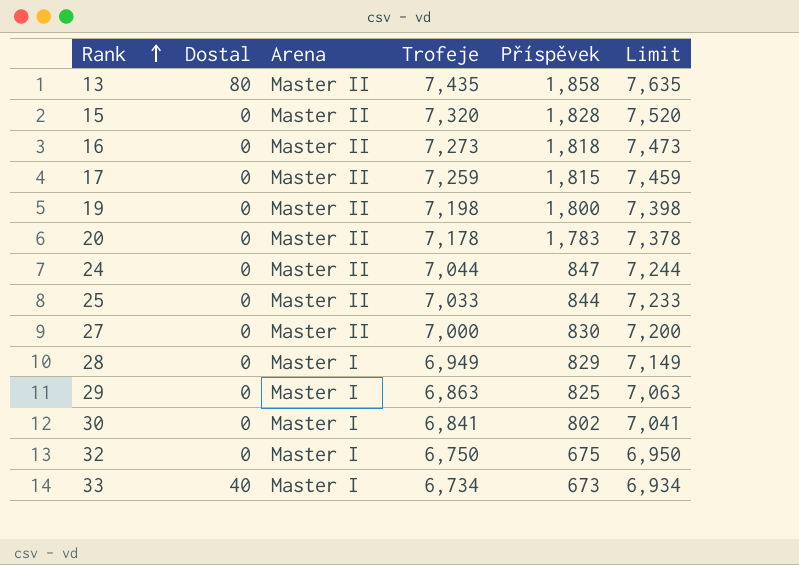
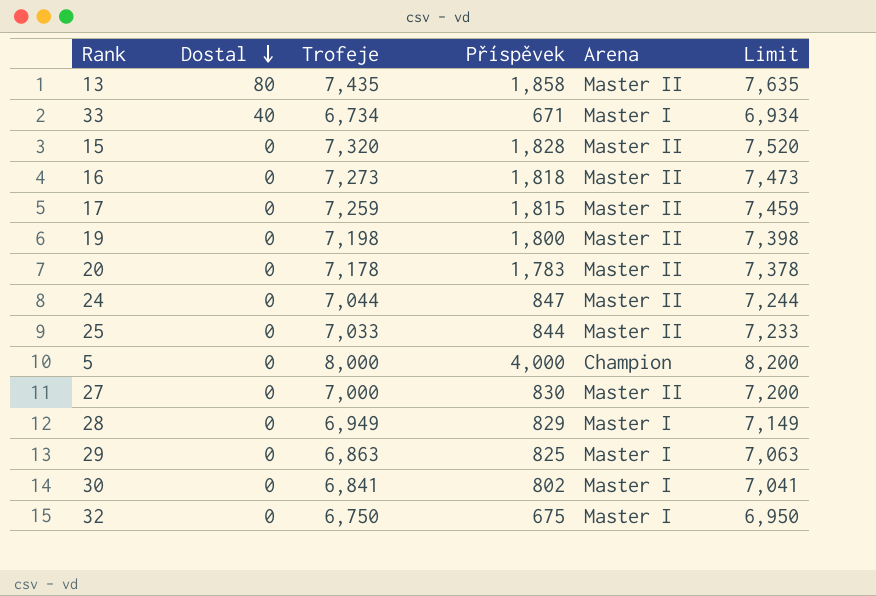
row order: Rank ascending -> Dostal descending
column Arena | position: 3 -> 5
33 | Příspěvek: 673 -> 671
row 5: none -> 0 | 8,000 | 4,000 | Champion | 8,200

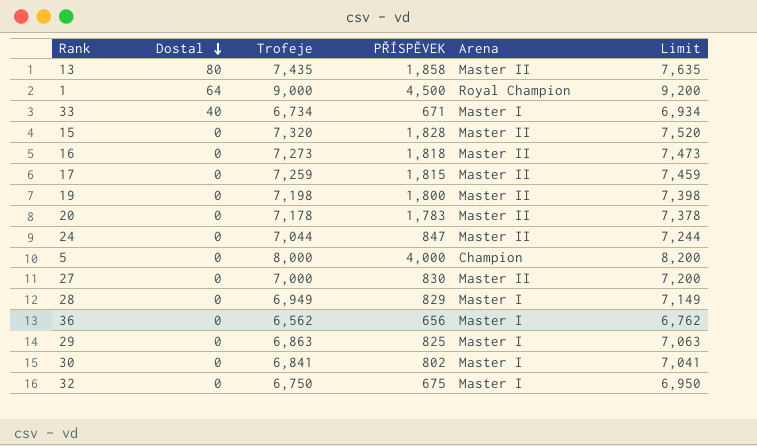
column name: Příspěvek -> PŘÍSPĚVEK
row 25: 0 | 7,033 | 844 | Master II | 7,233 -> none
row 1: none -> 64 | 9,000 | 4,500 | Royal Champion | 9,200
row 36: none -> 0 | 6,562 | 656 | Master I | 6,762

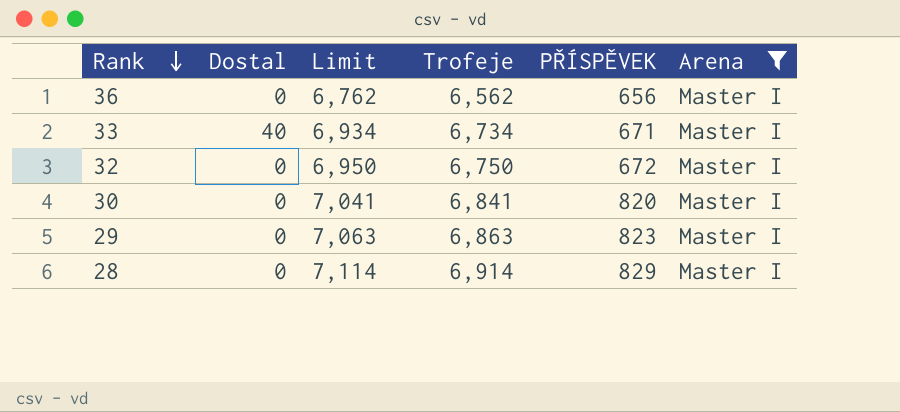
filter: none -> Arena = Master I
row order: Dostal descending -> Rank descending
column Limit | position: 6 -> 3
32 | PŘÍSPĚVEK: 675 -> 672
30 | PŘÍSPĚVEK: 802 -> 820
29 | PŘÍSPĚVEK: 825 -> 823
28 | Limit: 7,149 -> 7,114
28 | Trofeje: 6,949 -> 6,914

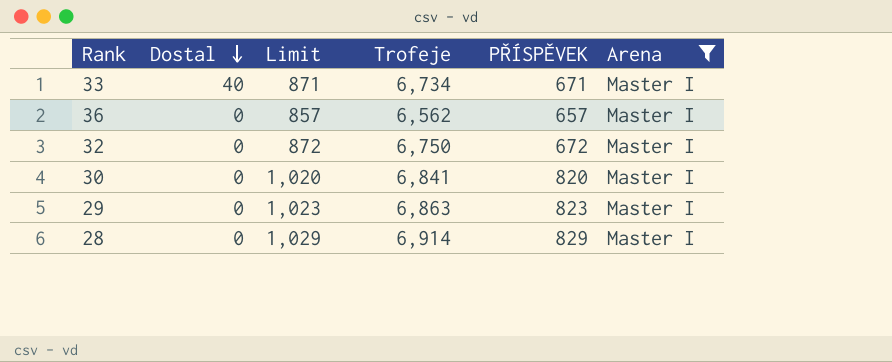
row order: Rank descending -> Dostal descending
column Limit | formula: [Trofeje] + 200 -> [PŘÍSPĚVEK] + 200
36 | PŘÍSPĚVEK: 656 -> 657

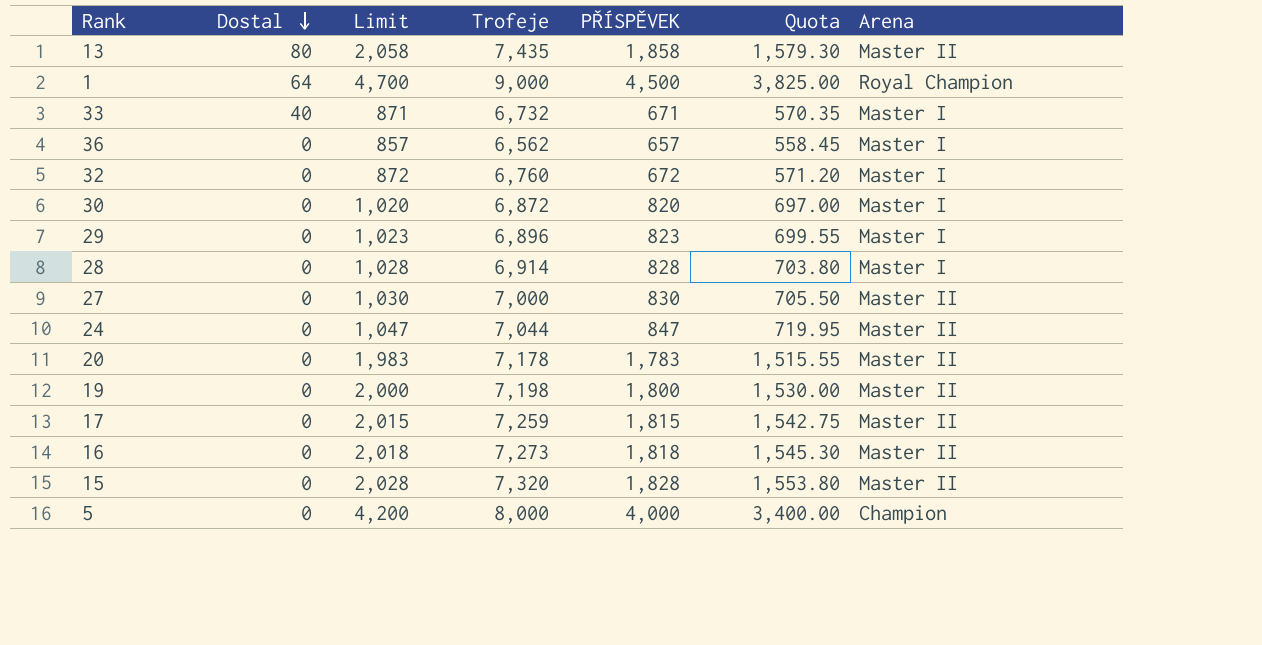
filter: Arena = Master I -> none
column Quota | formula: none -> [PŘÍSPĚVEK] * 0.85
33 | Trofeje: 6,734 -> 6,732
32 | Trofeje: 6,750 -> 6,760
30 | Trofeje: 6,841 -> 6,872
29 | Trofeje: 6,863 -> 6,896
28 | Limit: 1,029 -> 1,028
28 | PŘÍSPĚVEK: 829 -> 828

